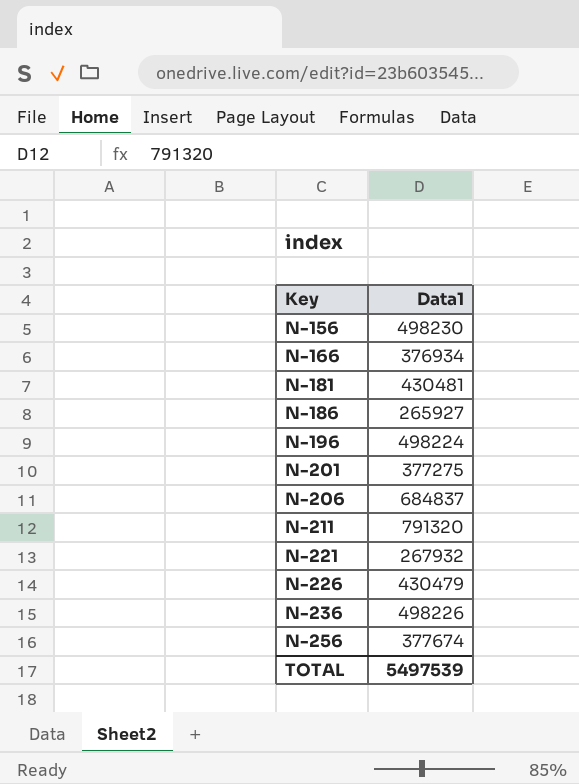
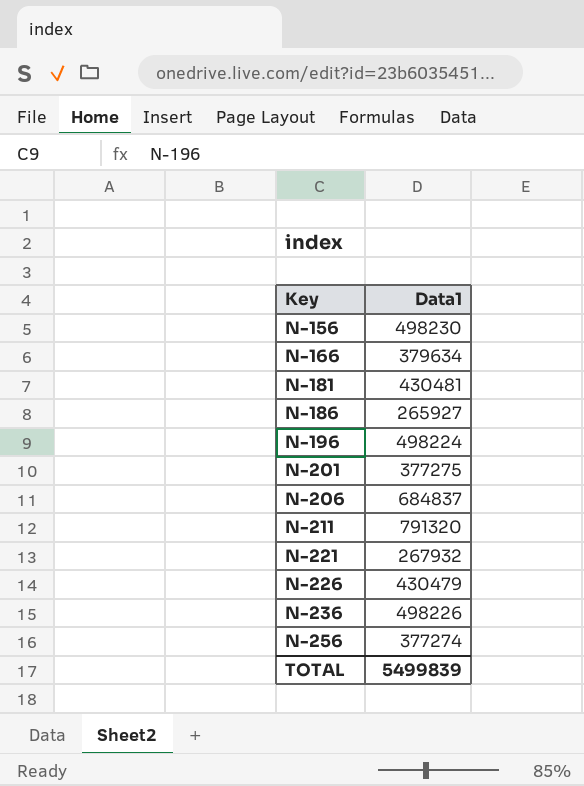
N-166 | Data1: 376934 -> 379634
N-256 | Data1: 377674 -> 377274
TOTAL | Data1: 5497539 -> 5499839

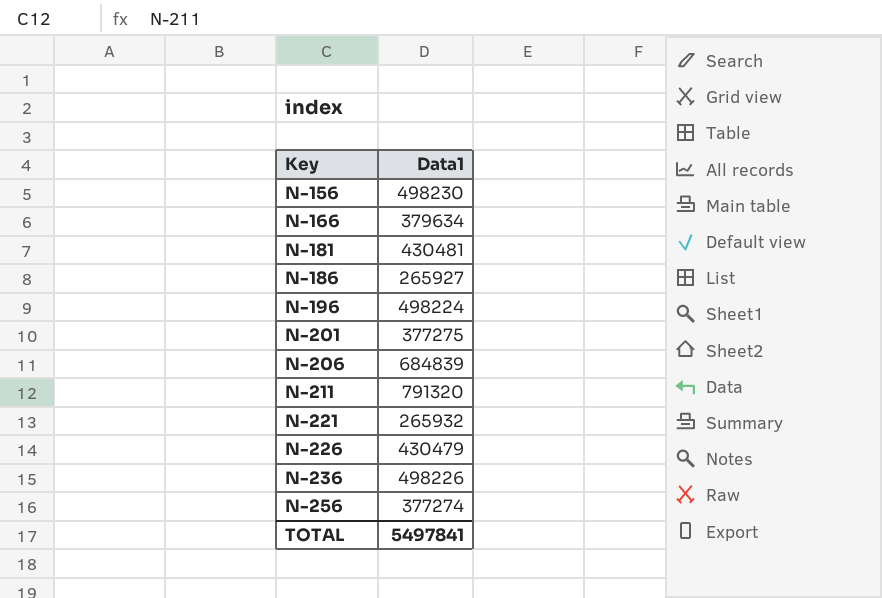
N-206 | Data1: 684837 -> 684839
N-221 | Data1: 267932 -> 265932
TOTAL | Data1: 5499839 -> 5497841

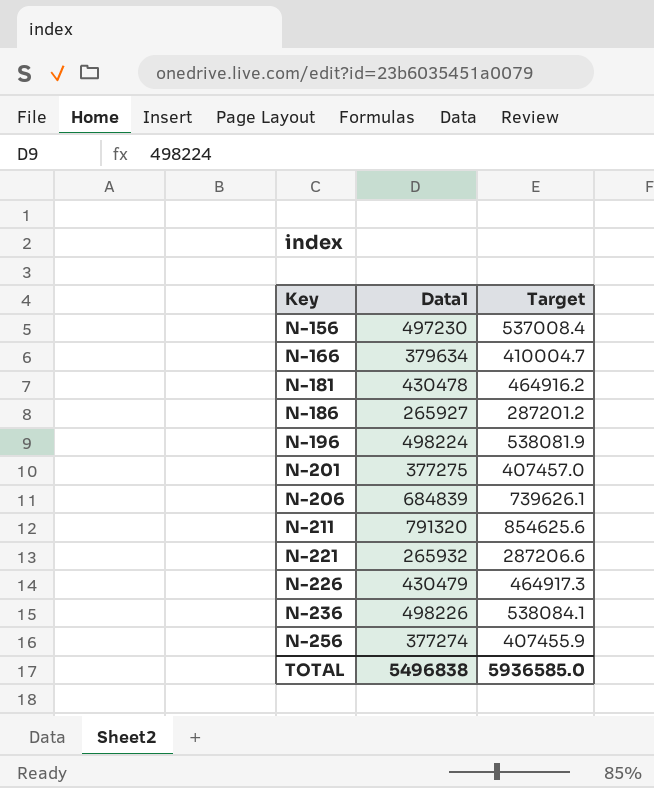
column Target | formula: none -> [Data1] * 1.08
N-156 | Data1: 498230 -> 497230
N-181 | Data1: 430481 -> 430478
TOTAL | Data1: 5497841 -> 5496838

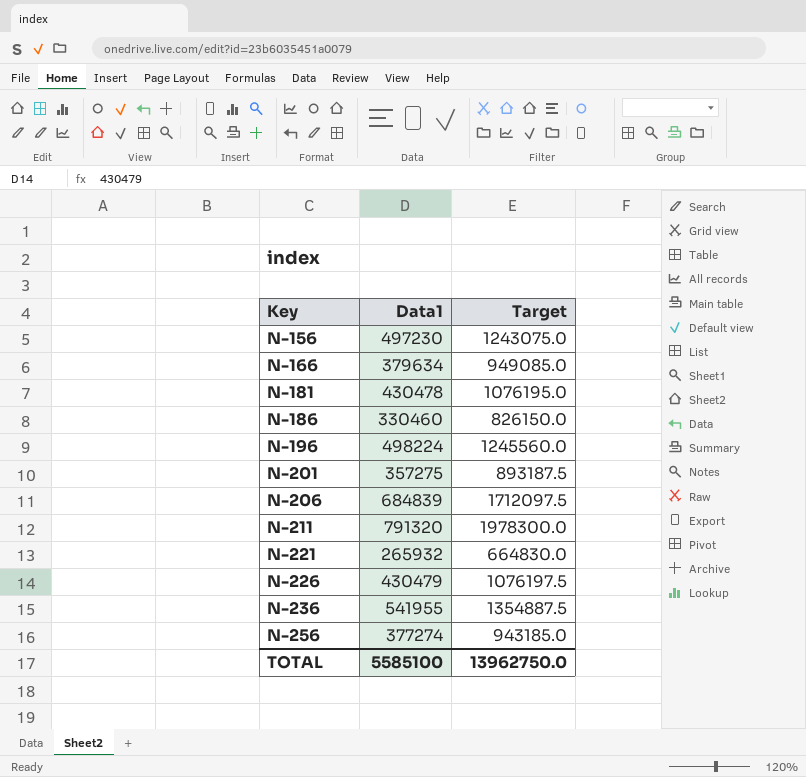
column Target | formula: [Data1] * 1.08 -> [Data1] * 2.5
N-186 | Data1: 265927 -> 330460
N-201 | Data1: 377275 -> 357275
N-236 | Data1: 498226 -> 541955
TOTAL | Data1: 5496838 -> 5585100
TOTAL | Target: 5936585.0 -> 13962750.0

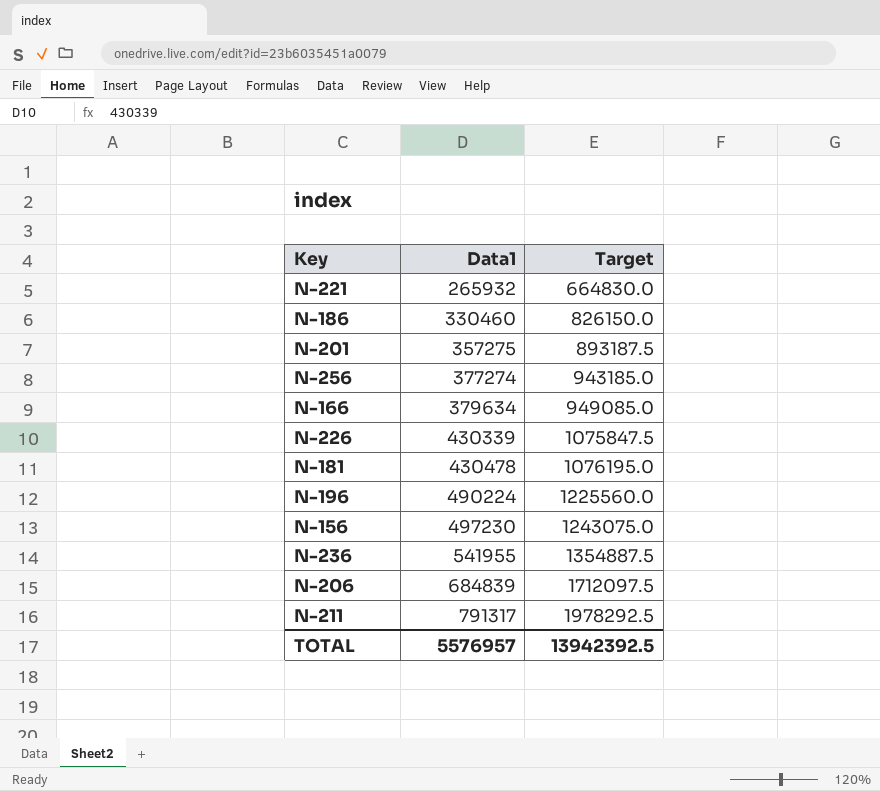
row order: Key ascending -> Data1 ascending
N-226 | Data1: 430479 -> 430339
N-226 | Target: 1076197.5 -> 1075847.5
N-196 | Data1: 498224 -> 490224
N-196 | Target: 1245560.0 -> 1225560.0
N-211 | Data1: 791320 -> 791317
N-211 | Target: 1978300.0 -> 1978292.5
TOTAL | Data1: 5585100 -> 5576957
TOTAL | Target: 13962750.0 -> 13942392.5

